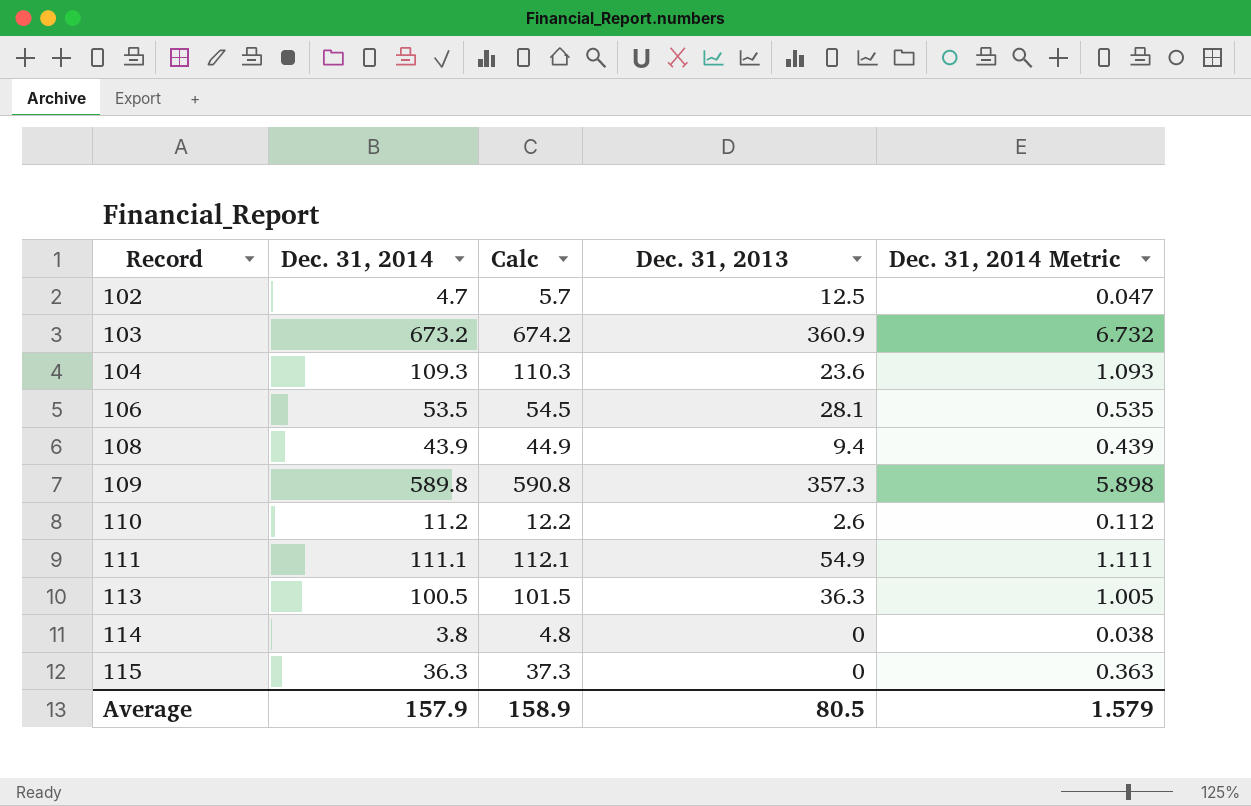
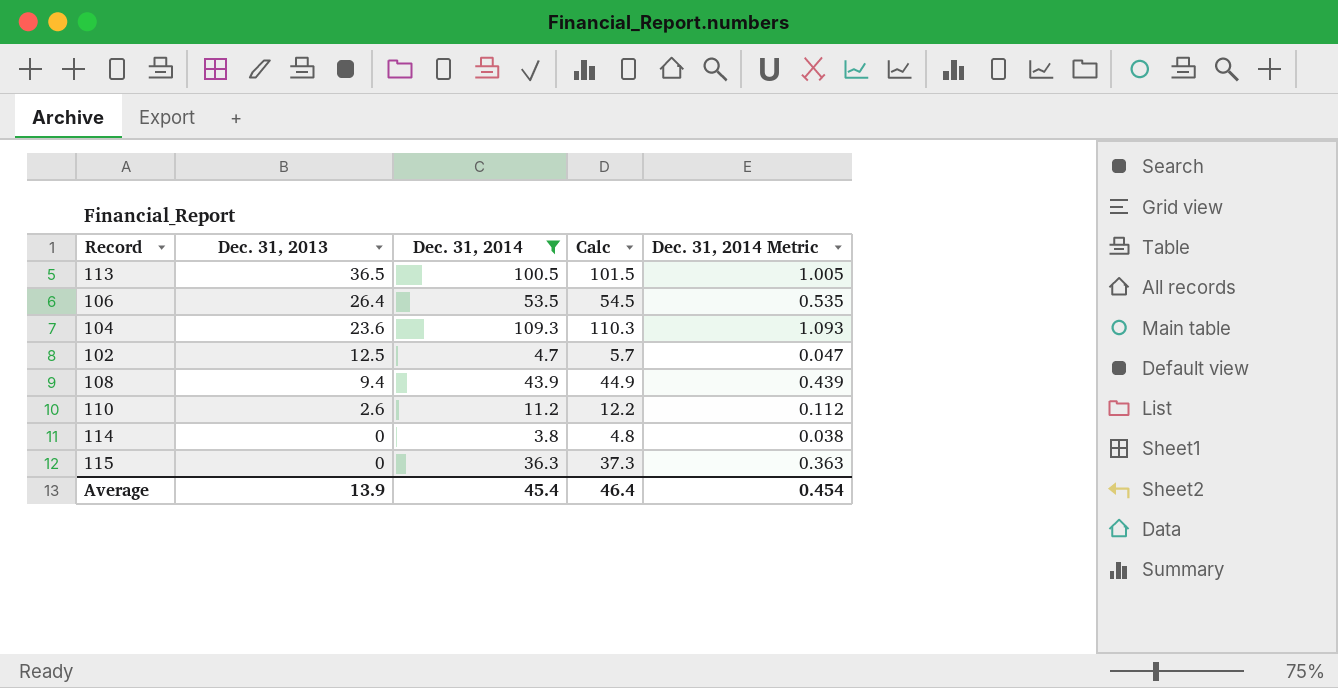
filter: none -> Dec. 31, 2014 <= 109.3
row order: Record ascending -> Dec. 31, 2013 descending
column Dec. 31, 2013 | position: 4 -> 2
113 | Dec. 31, 2013: 36.3 -> 36.5
106 | Dec. 31, 2013: 28.1 -> 26.4
Average | Dec. 31, 2013: 80.5 -> 13.9
Average | Dec. 31, 2014: 157.9 -> 45.4
Average | Calc: 158.9 -> 46.4
Average | Dec. 31, 2014 Metric: 1.579 -> 0.454

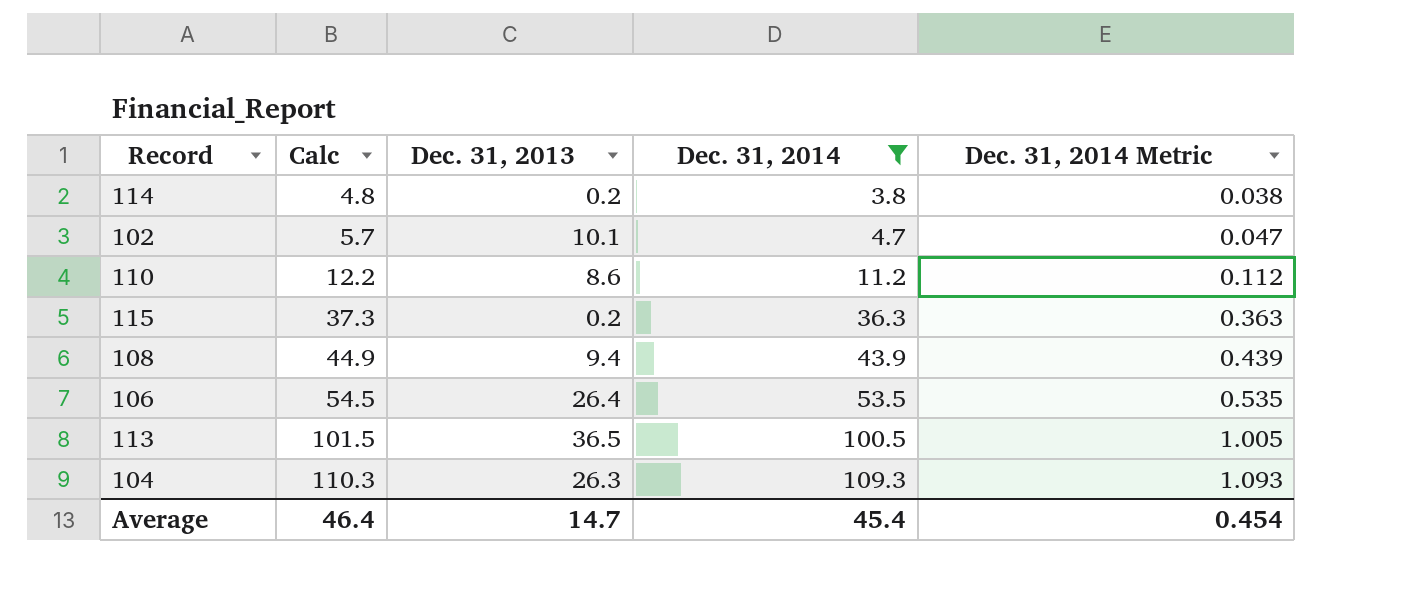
row order: Dec. 31, 2013 descending -> Calc ascending
column Calc | position: 4 -> 2
114 | Dec. 31, 2013: 0 -> 0.2
102 | Dec. 31, 2013: 12.5 -> 10.1
110 | Dec. 31, 2013: 2.6 -> 8.6
115 | Dec. 31, 2013: 0 -> 0.2
104 | Dec. 31, 2013: 23.6 -> 26.3
Average | Dec. 31, 2013: 13.9 -> 14.7

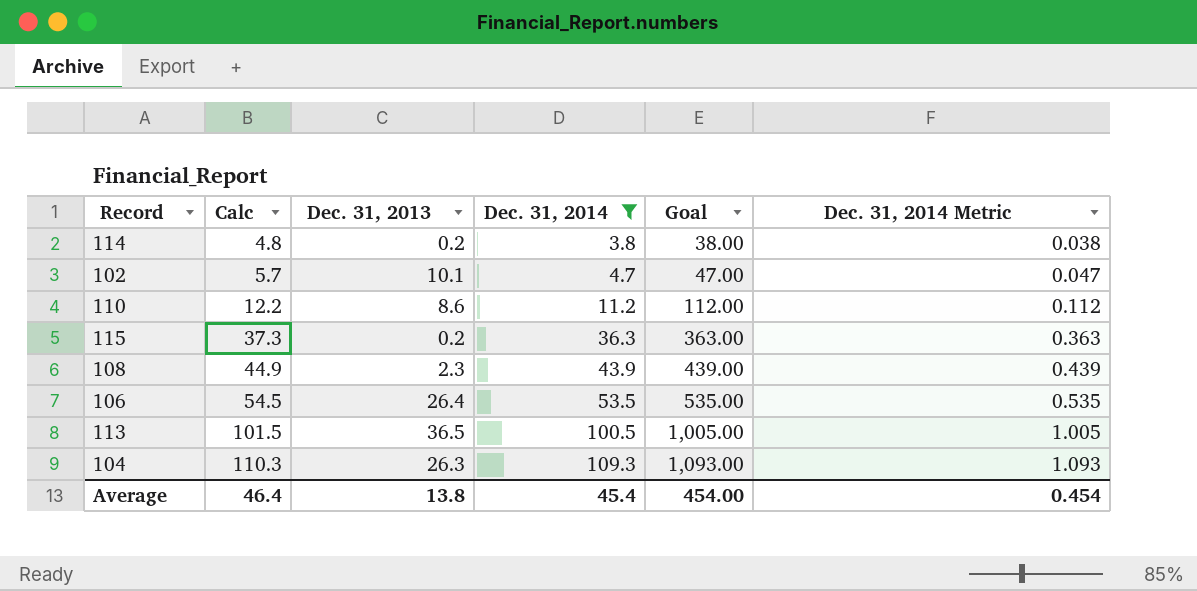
column Goal | formula: none -> [Dec. 31, 2014] * 10
108 | Dec. 31, 2013: 9.4 -> 2.3
Average | Dec. 31, 2013: 14.7 -> 13.8

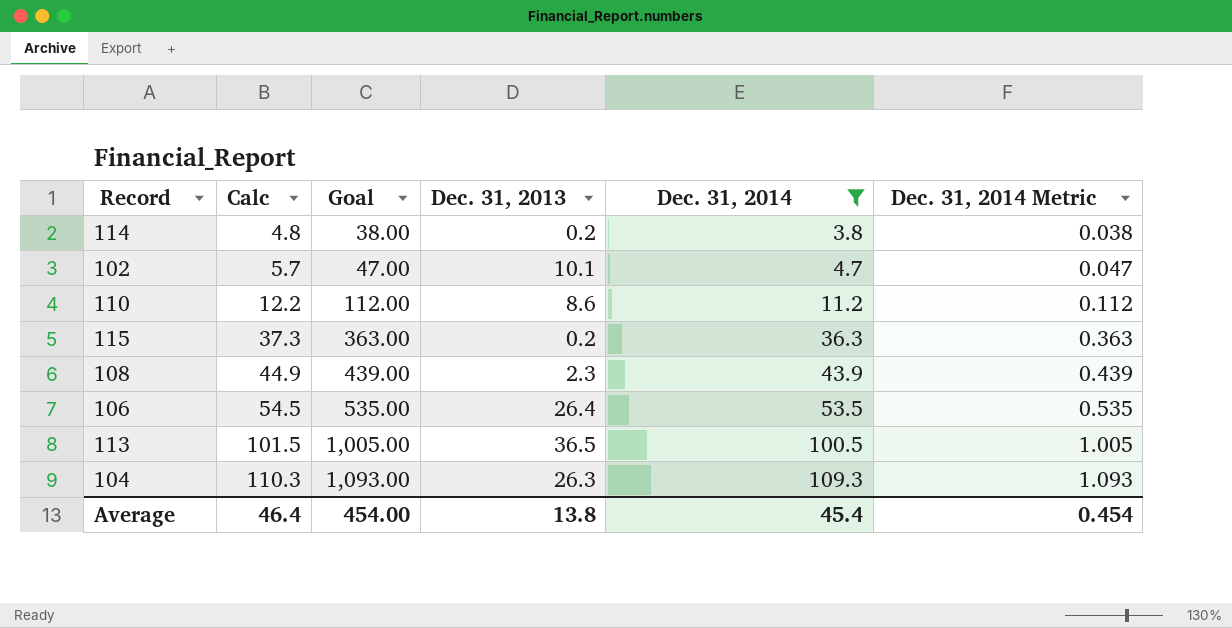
column Goal | position: 5 -> 3

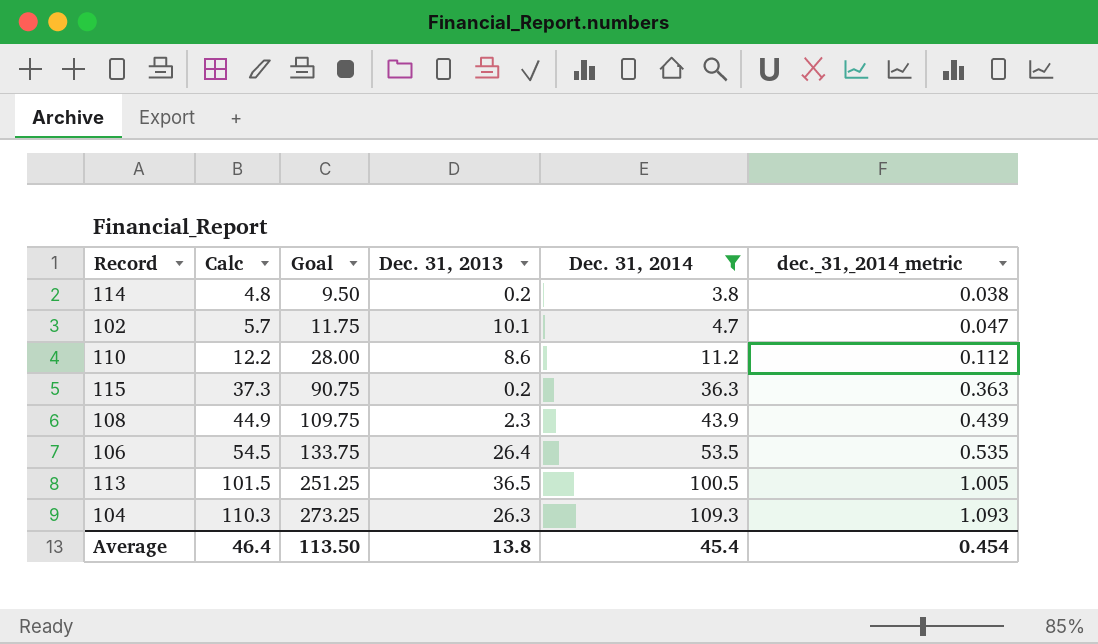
column Goal | formula: [Dec. 31, 2014] * 10 -> [Dec. 31, 2014] * 2.5
column name: Dec. 31, 2014 Metric -> dec._31,_2014_metric
Average | Goal: 454.00 -> 113.50

